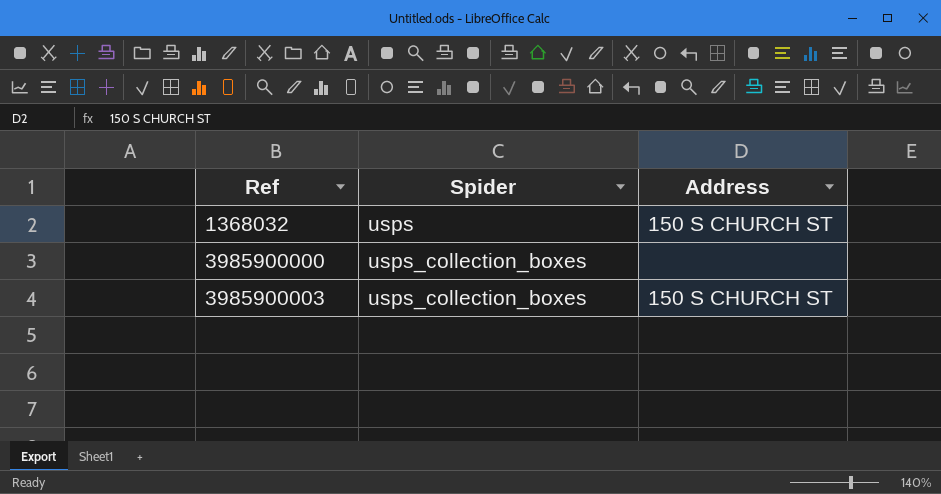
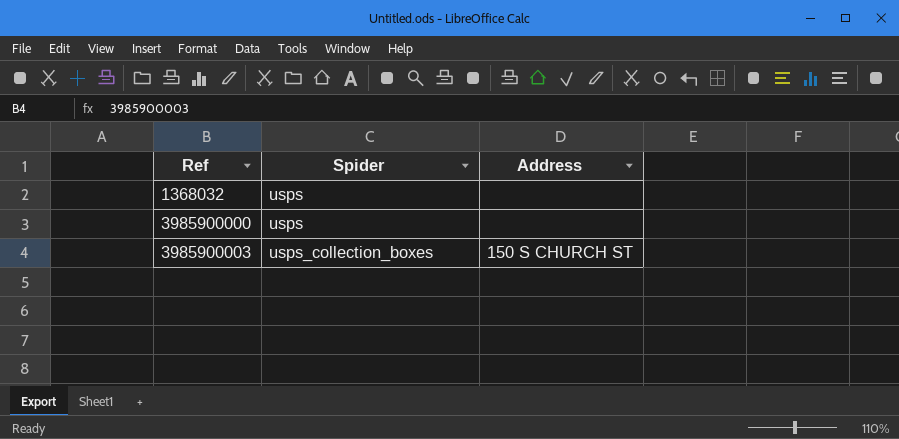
1368032 | Address: 150 S CHURCH ST -> none
3985900000 | Spider: usps_collection_boxes -> usps

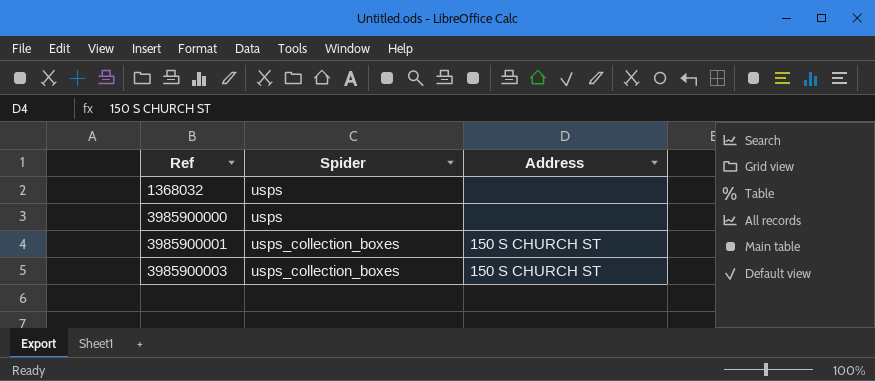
row 3985900001: none -> usps_collection_boxes | 150 S CHURCH ST

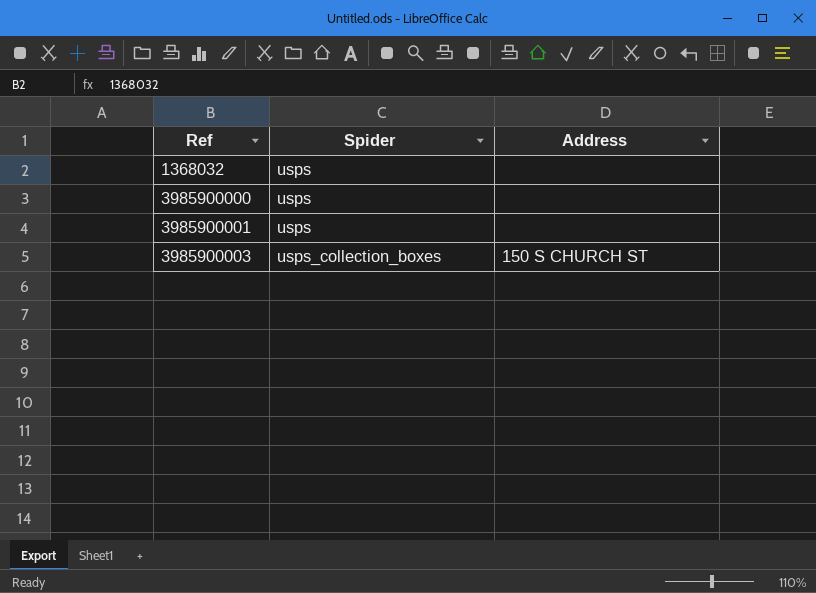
3985900001 | Spider: usps_collection_boxes -> usps
3985900001 | Address: 150 S CHURCH ST -> none

